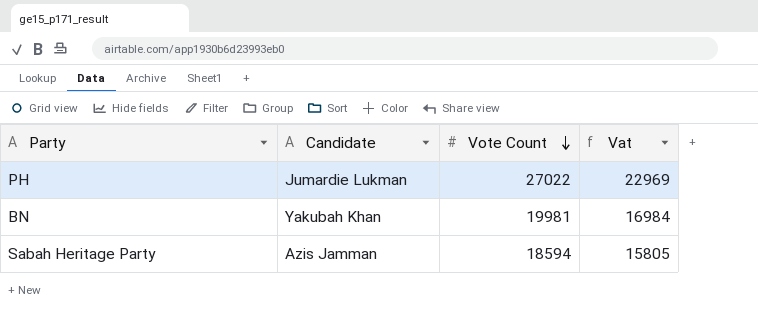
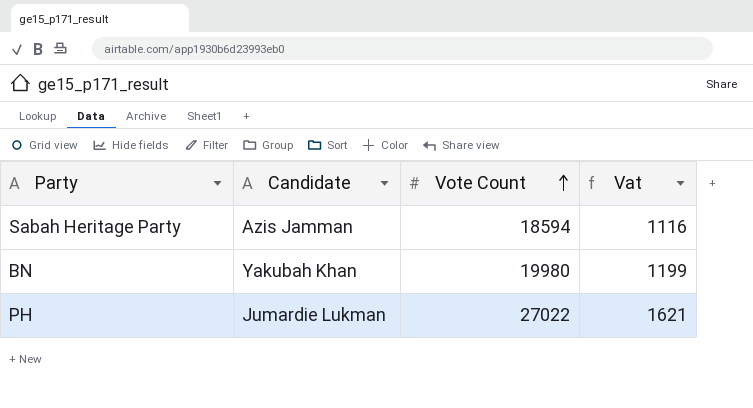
row order: Vote Count descending -> Vote Count ascending
column Vat | formula: [Vote Count] * 0.85 -> [Vote Count] * 0.06
BN | Vote Count: 19981 -> 19980

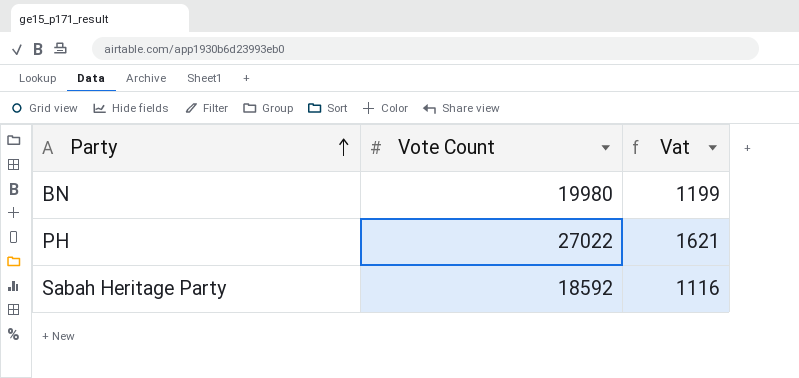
row order: Vote Count ascending -> Party ascending
column Candidate | position: 2 -> none
Sabah Heritage Party | Vote Count: 18594 -> 18592

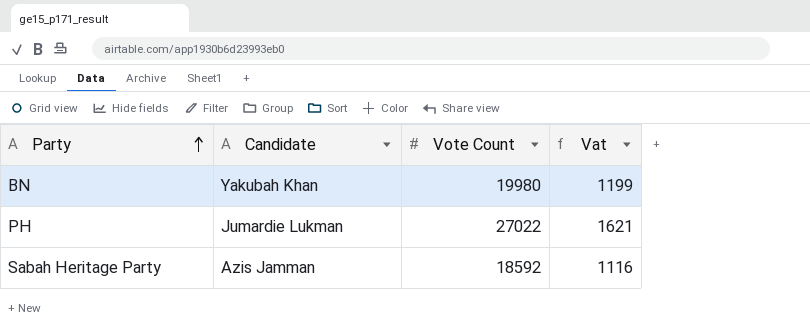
column Candidate | position: none -> 2

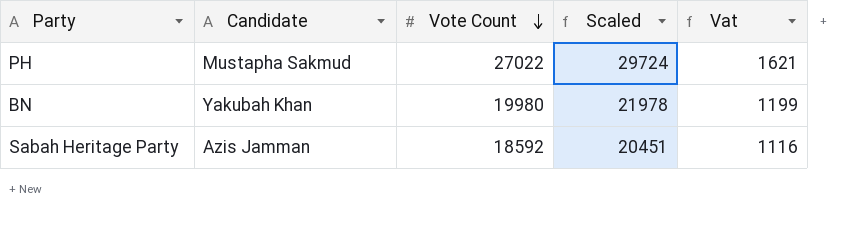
row order: Party ascending -> Vote Count descending
column Scaled | formula: none -> [Vote Count] * 1.1
PH | Candidate: Jumardie Lukman -> Mustapha Sakmud

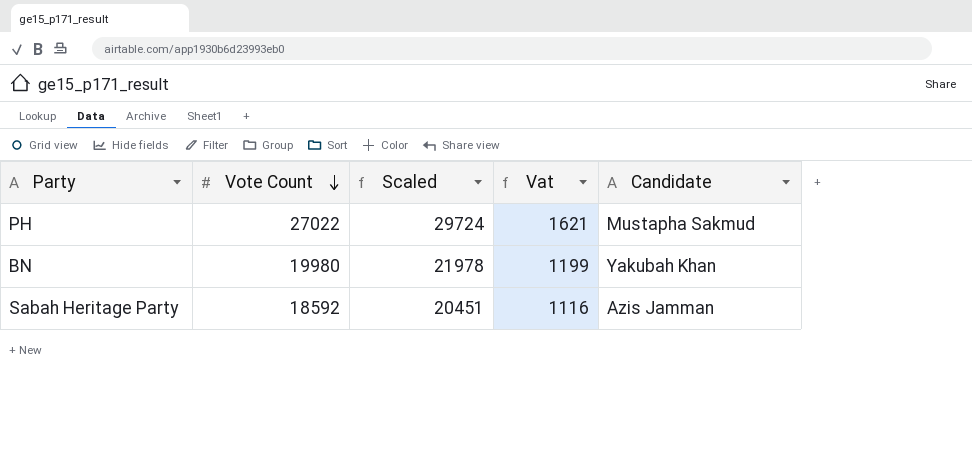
column Candidate | position: 2 -> 5

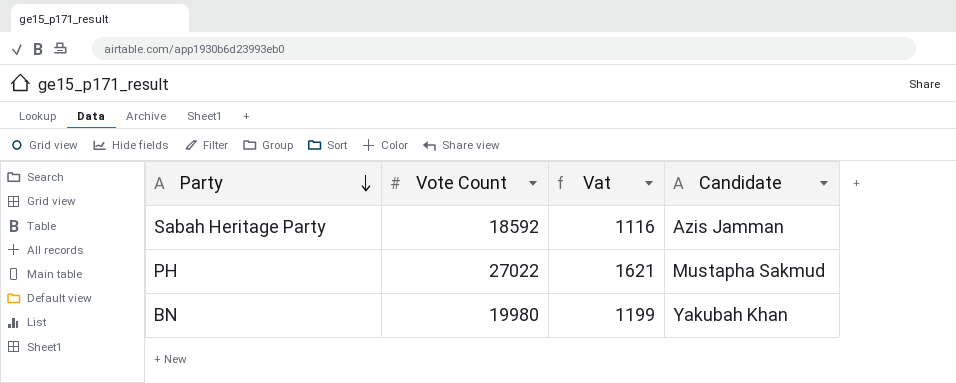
row order: Vote Count descending -> Party descending
column Scaled | formula: [Vote Count] * 1.1 -> none

